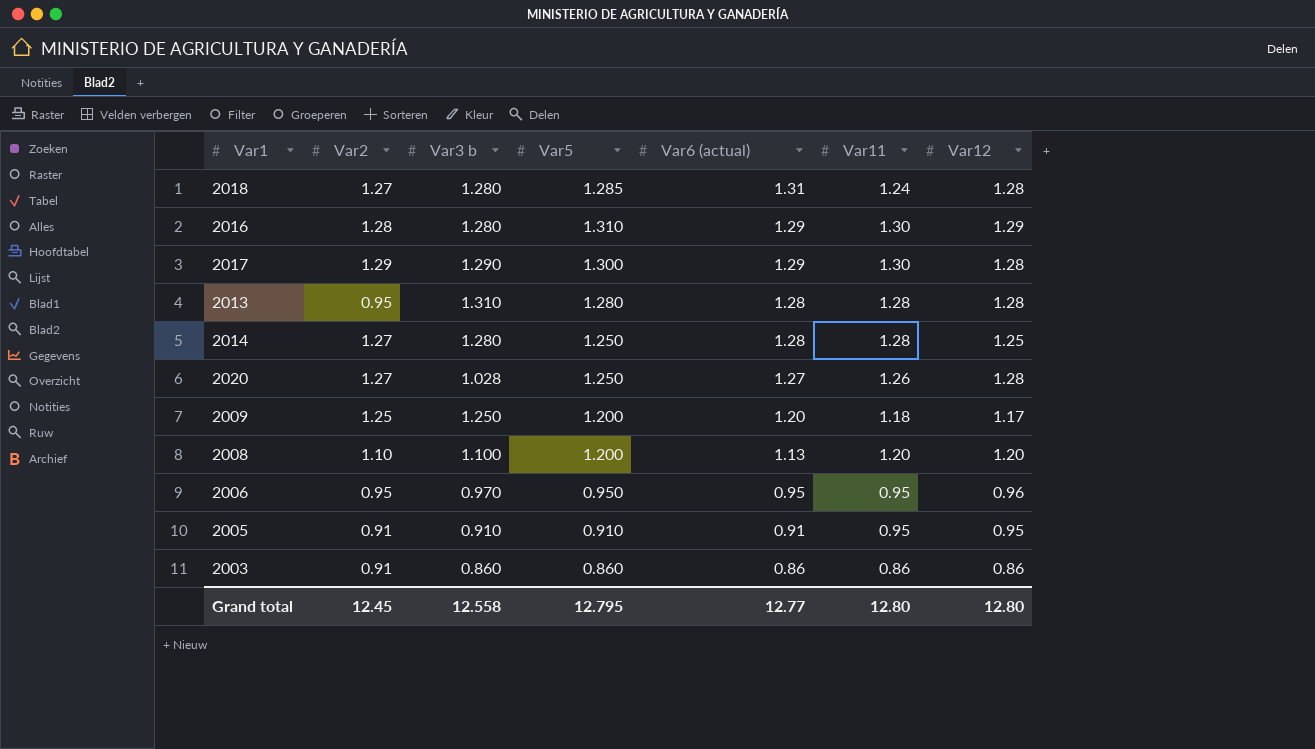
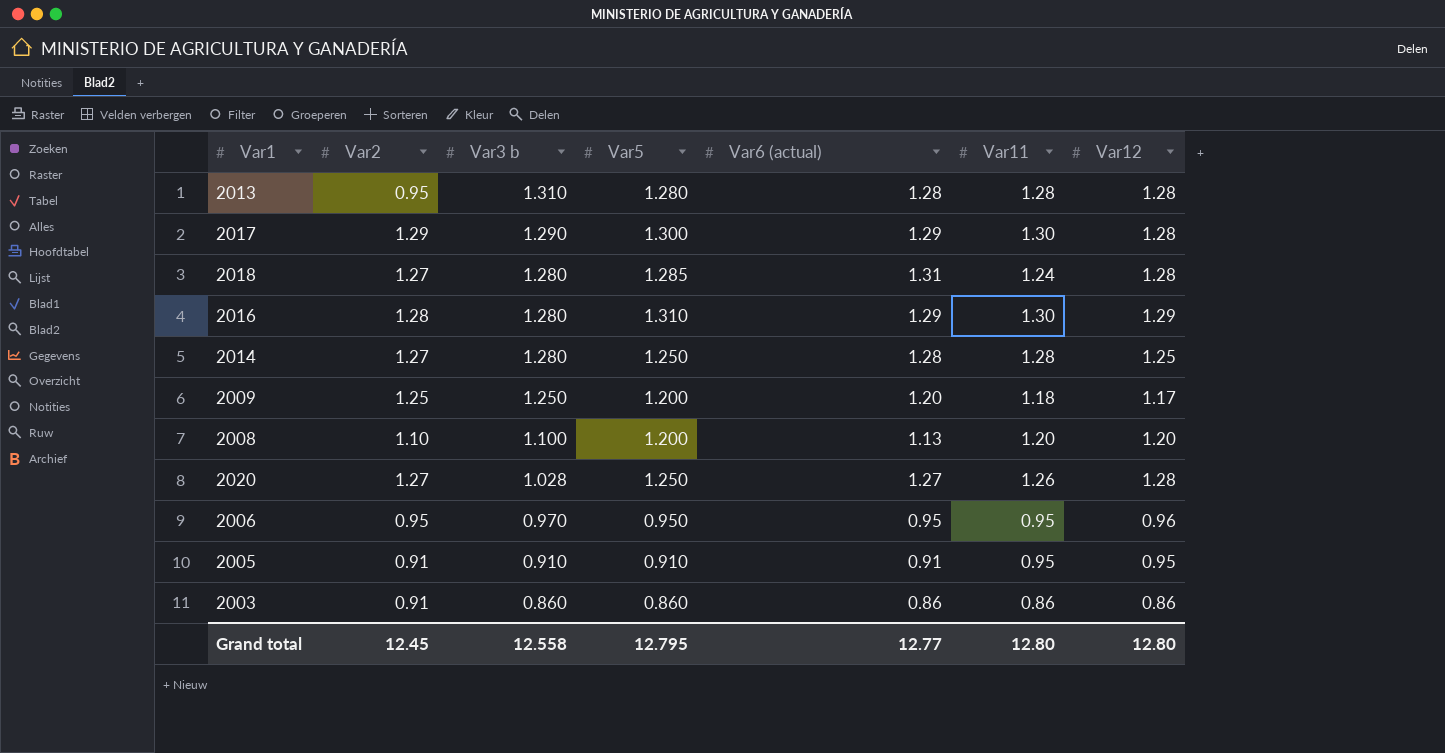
row order: Var6 (actual) descending -> Var3 b descending

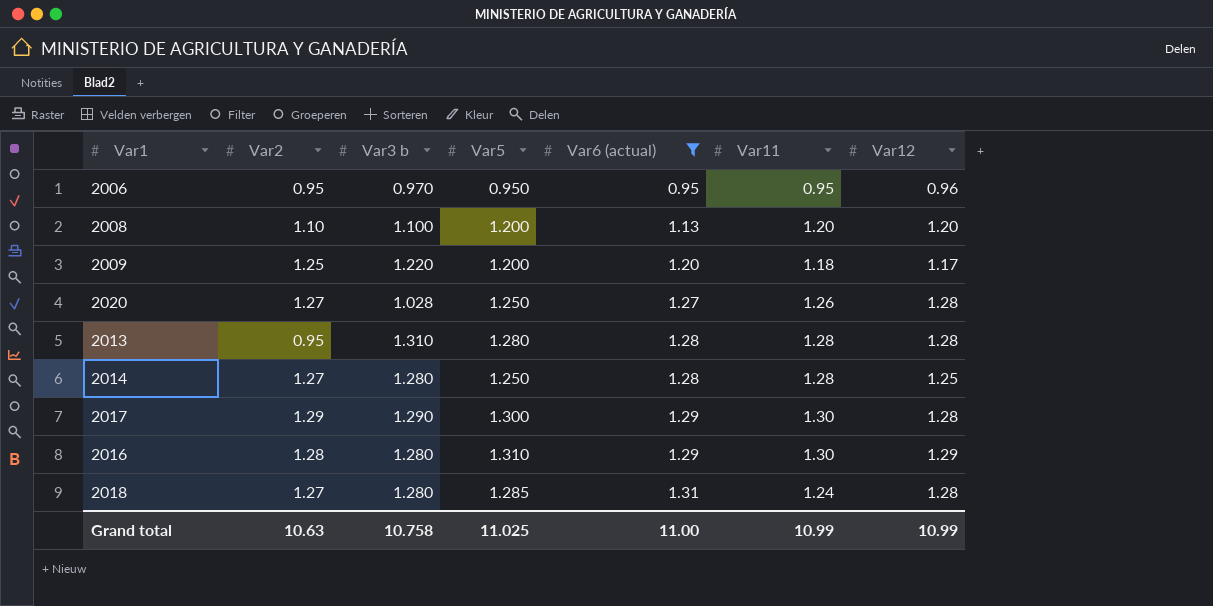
filter: none -> Var6 (actual) >= 0.95
row order: Var3 b descending -> Var6 (actual) ascending
2009 | Var3 b: 1.250 -> 1.220
Grand total | Var2: 12.45 -> 10.63
Grand total | Var3 b: 12.558 -> 10.758
Grand total | Var5: 12.795 -> 11.025
Grand total | Var6 (actual): 12.77 -> 11.00
Grand total | Var11: 12.80 -> 10.99
Grand total | Var12: 12.80 -> 10.99

